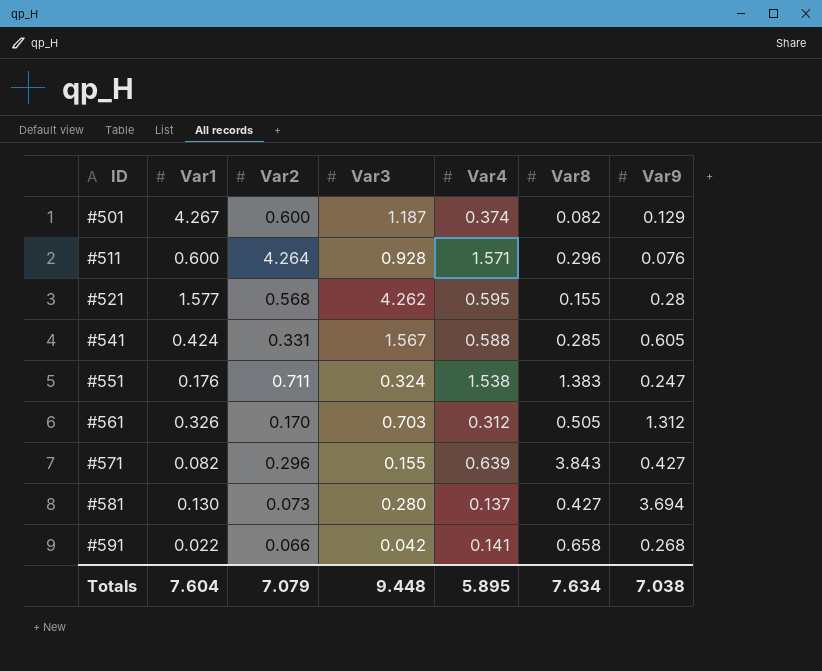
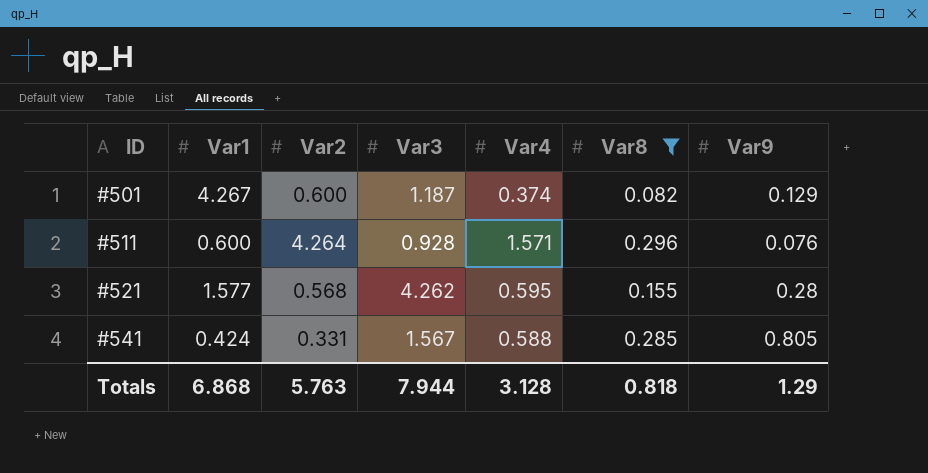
filter: none -> Var8 <= 0.296
#541 | Var9: 0.605 -> 0.805
Totals | Var1: 7.604 -> 6.868
Totals | Var2: 7.079 -> 5.763
Totals | Var3: 9.448 -> 7.944
Totals | Var4: 5.895 -> 3.128
Totals | Var8: 7.634 -> 0.818
Totals | Var9: 7.038 -> 1.29

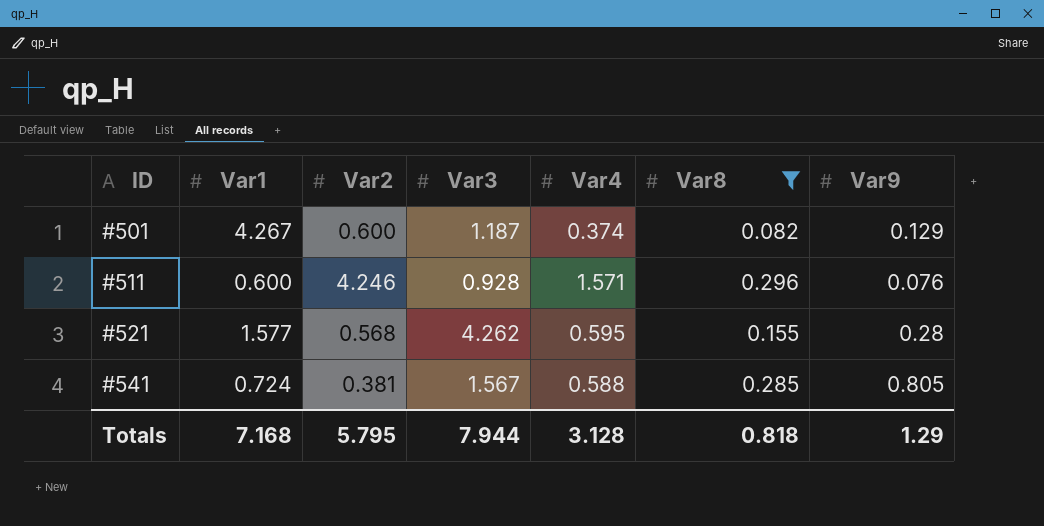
#511 | Var2: 4.264 -> 4.246
#541 | Var1: 0.424 -> 0.724
#541 | Var2: 0.331 -> 0.381
Totals | Var1: 6.868 -> 7.168
Totals | Var2: 5.763 -> 5.795

